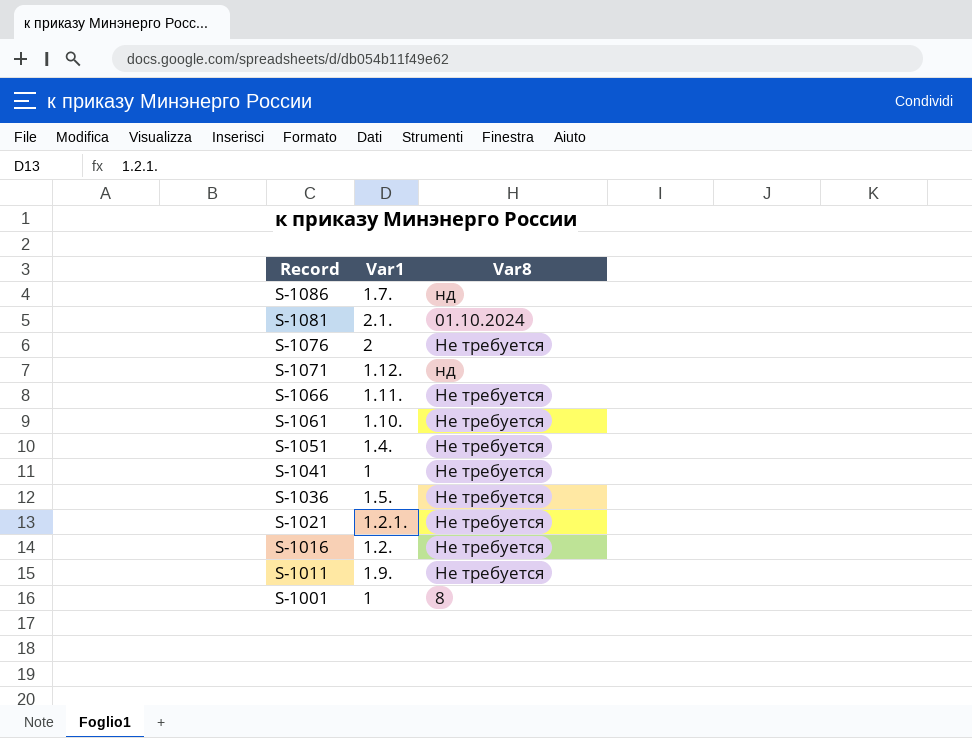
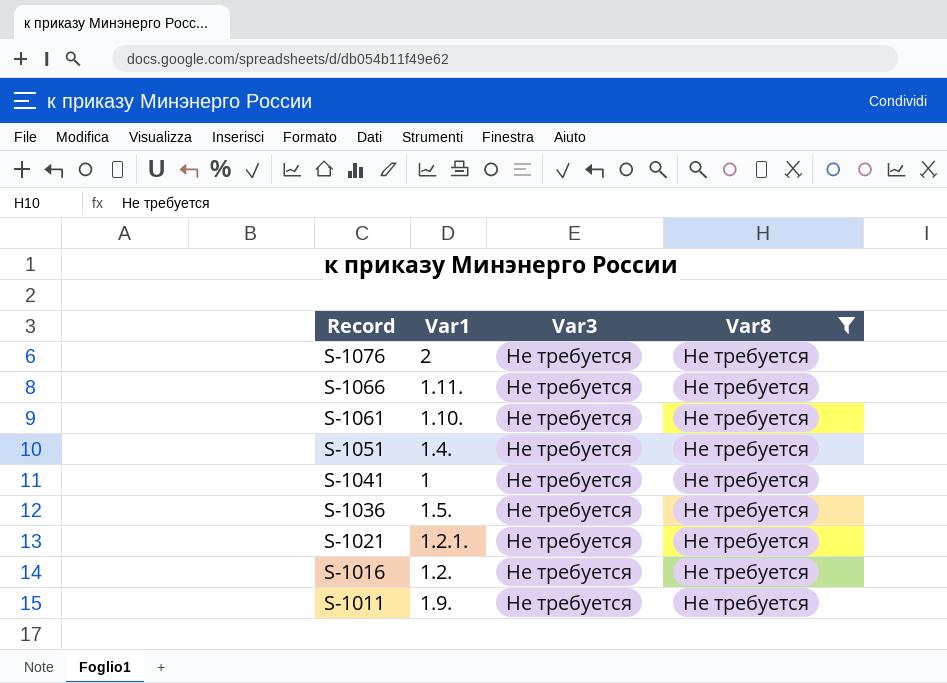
filter: none -> Var8 = Не требуется
column Var3 | position: none -> 3

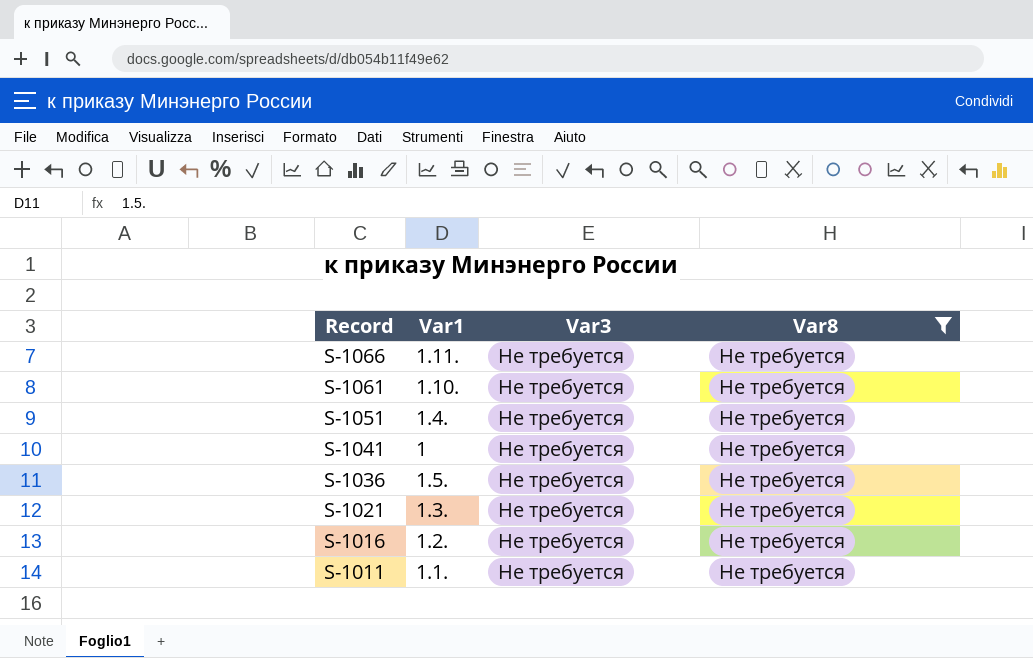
row S-1076: 2 | Не требуется | Не требуется -> none
S-1021 | Var1: 1.2.1. -> 1.3.
S-1011 | Var1: 1.9. -> 1.1.

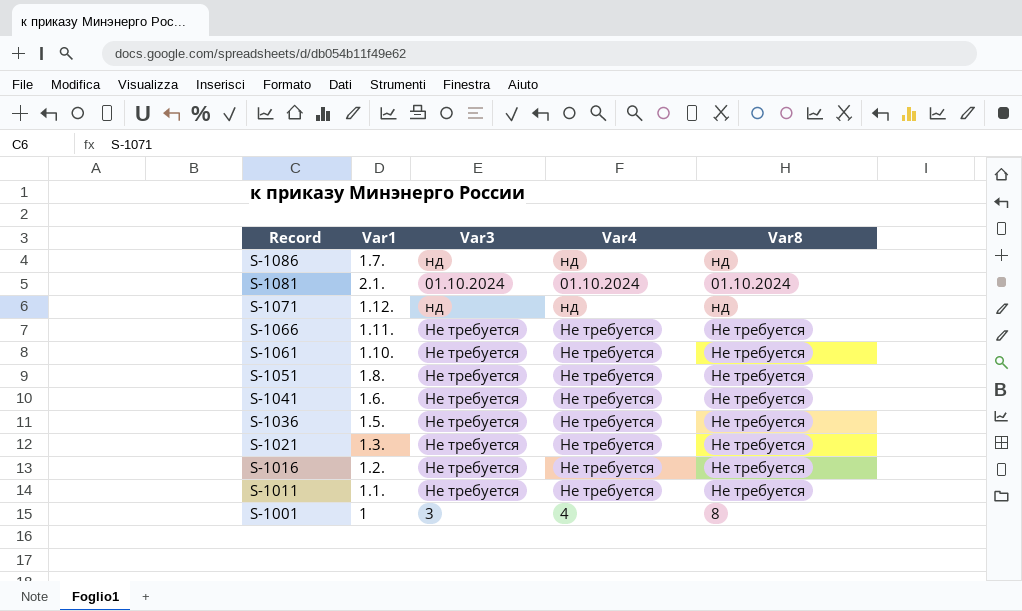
filter: Var8 = Не требуется -> none
column Var4 | position: none -> 4
S-1051 | Var1: 1.4. -> 1.8.
S-1041 | Var1: 1 -> 1.6.

